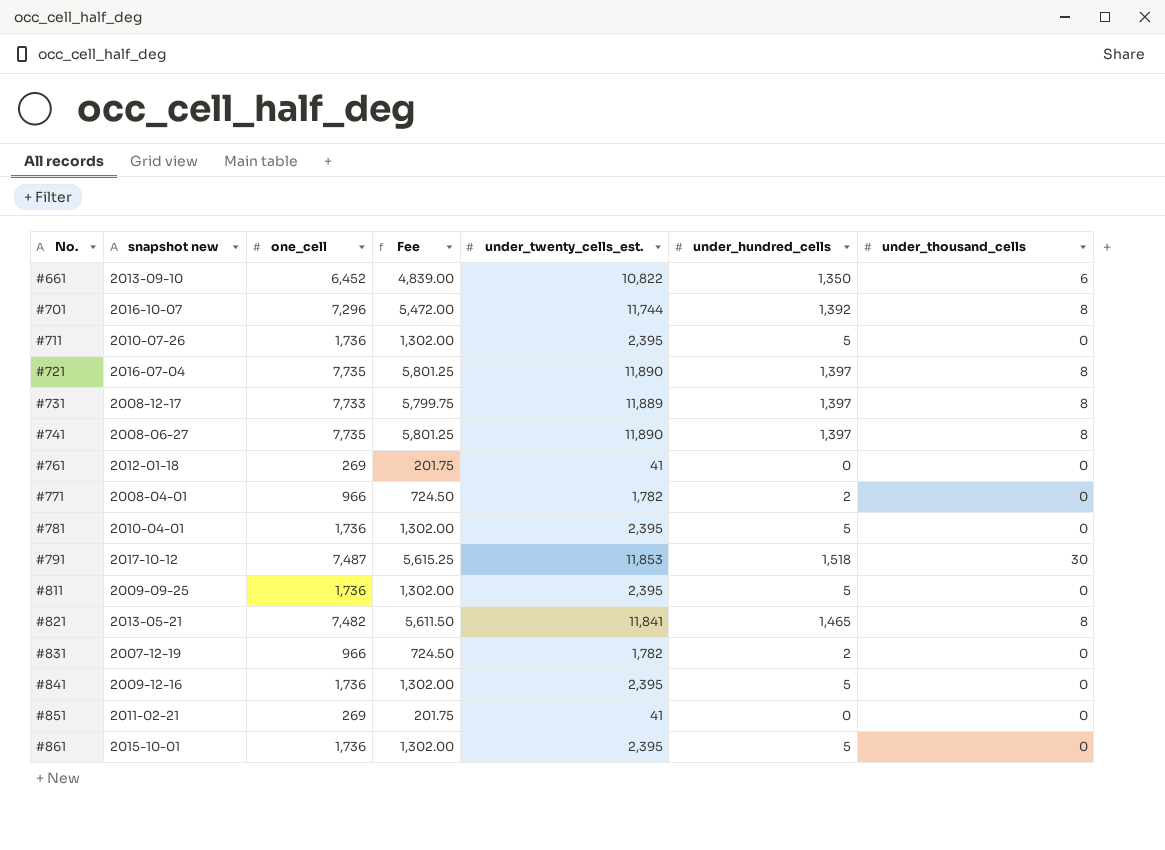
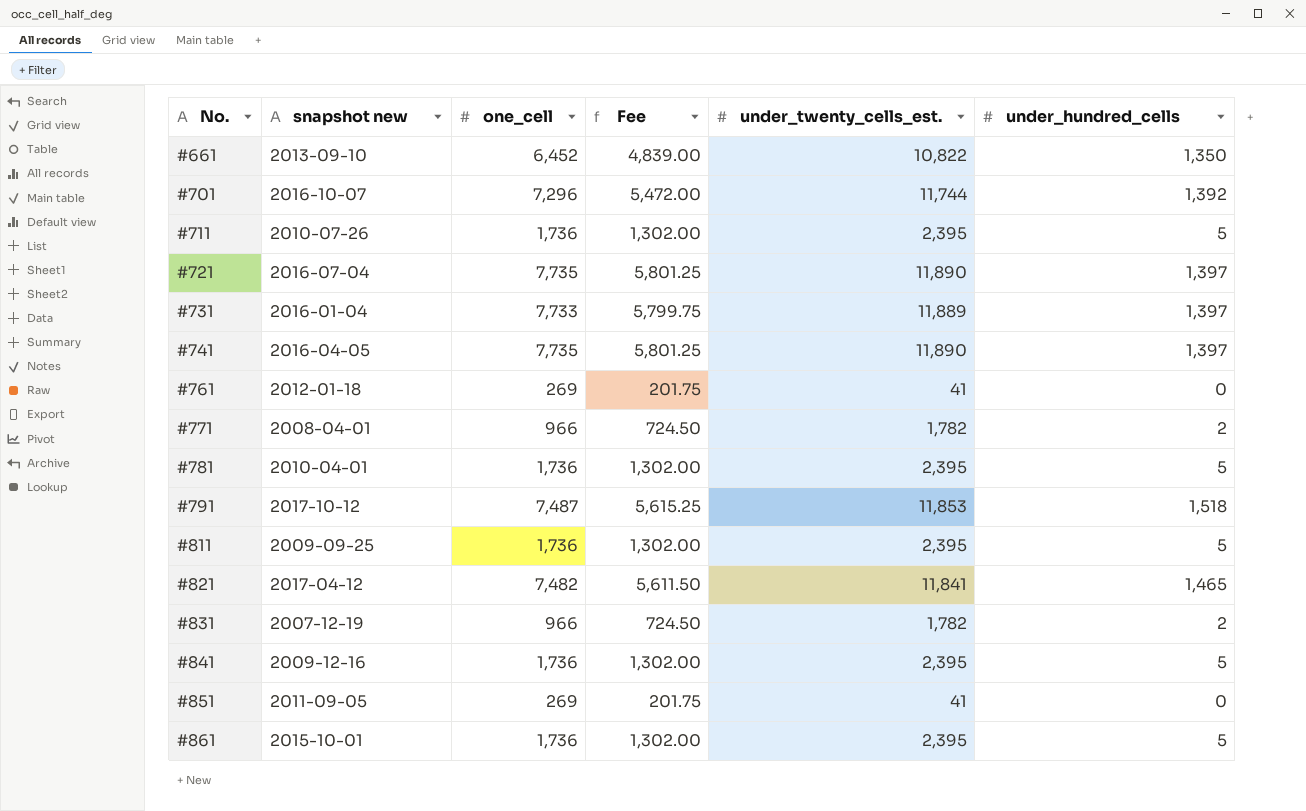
column under_thousand_cells | position: 7 -> none
#731 | snapshot new: 2008-12-17 -> 2016-01-04
#741 | snapshot new: 2008-06-27 -> 2016-04-05
#821 | snapshot new: 2013-05-21 -> 2017-04-12
#851 | snapshot new: 2011-02-21 -> 2011-09-05

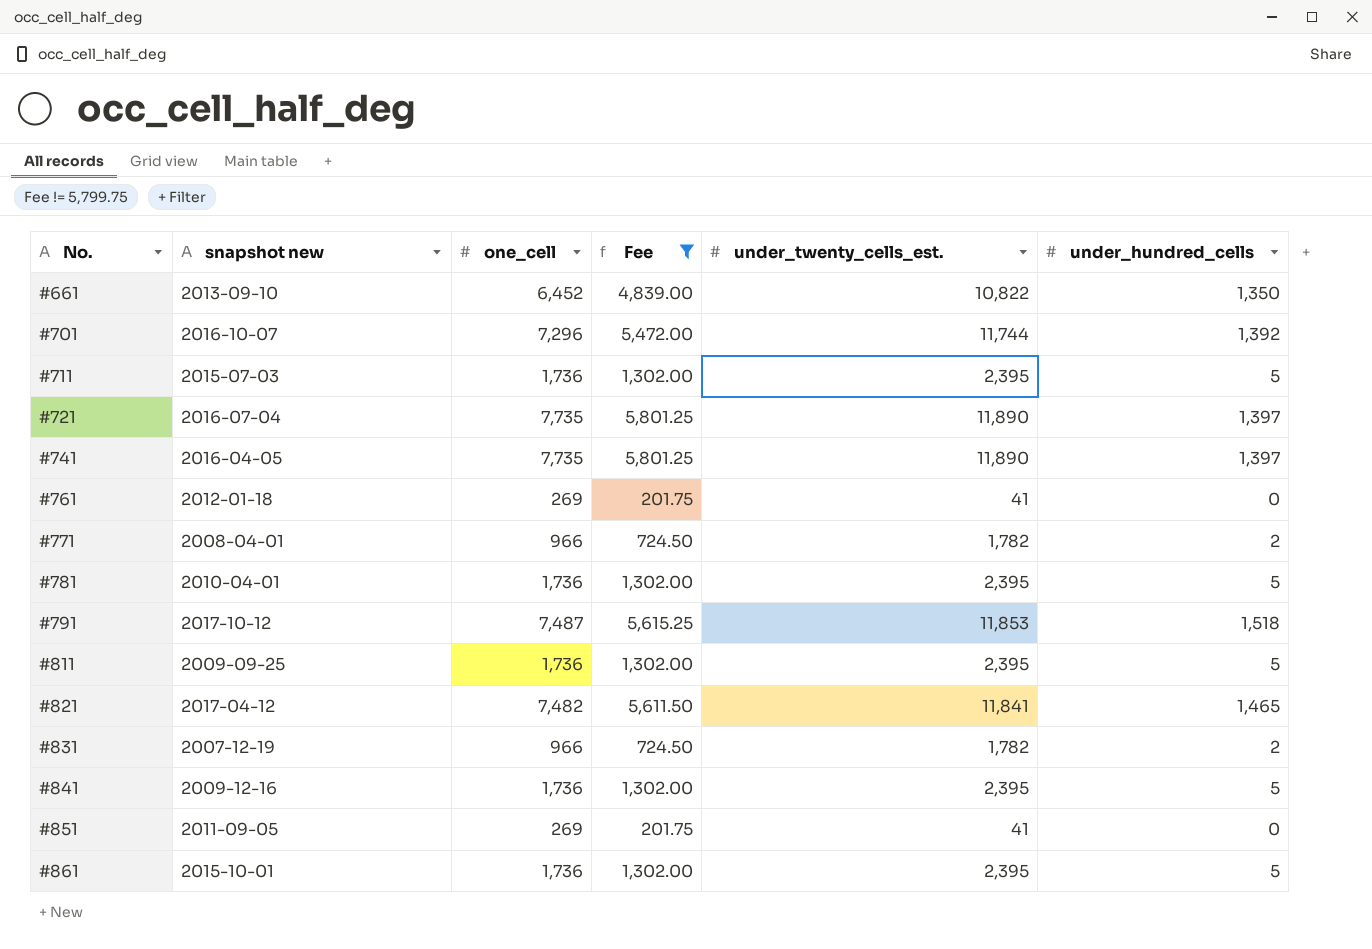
filter: none -> Fee != 5,799.75
#711 | snapshot new: 2010-07-26 -> 2015-07-03

